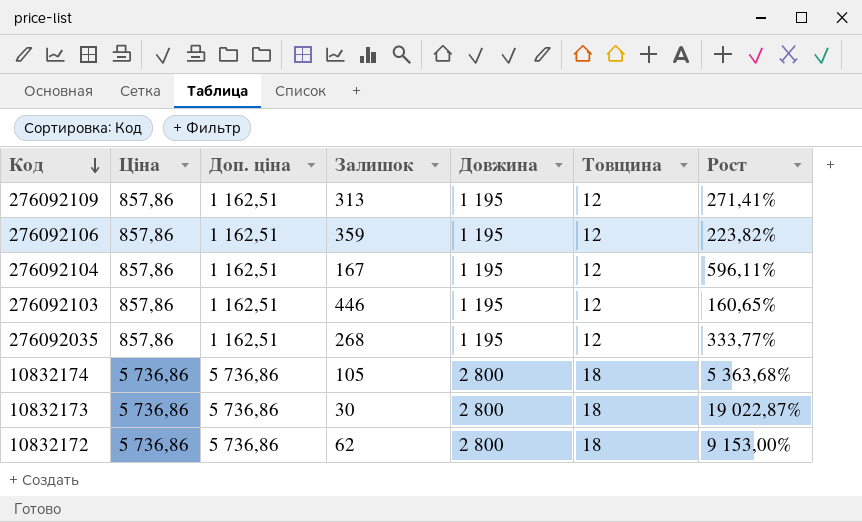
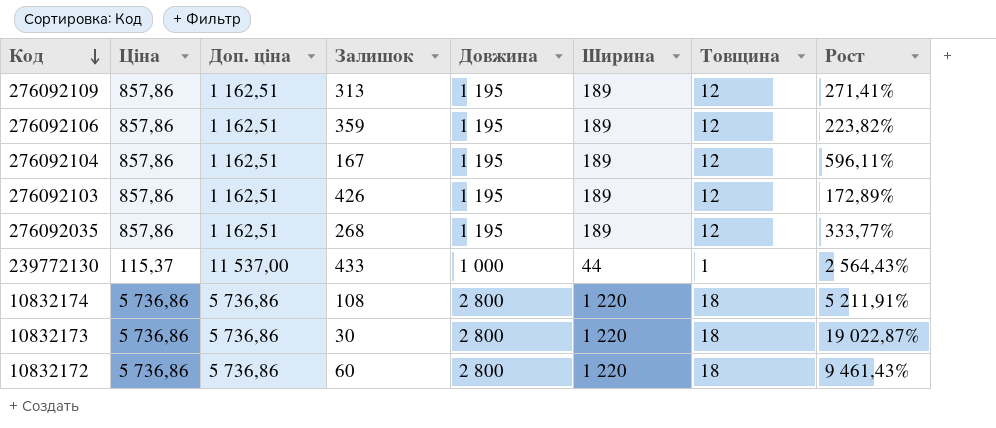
column Ширина | position: none -> 6
276092103 | Залишок: 446 -> 426
276092103 | Рост: 160,65% -> 172,89%
row 239772130: none -> 115,37 | 11 537,00 | 433 | 1 000 | 44 | 1 | 2 564,43%
10832174 | Залишок: 105 -> 108
10832174 | Рост: 5 363,68% -> 5 211,91%
10832172 | Залишок: 62 -> 60
10832172 | Рост: 9 153,00% -> 9 461,43%

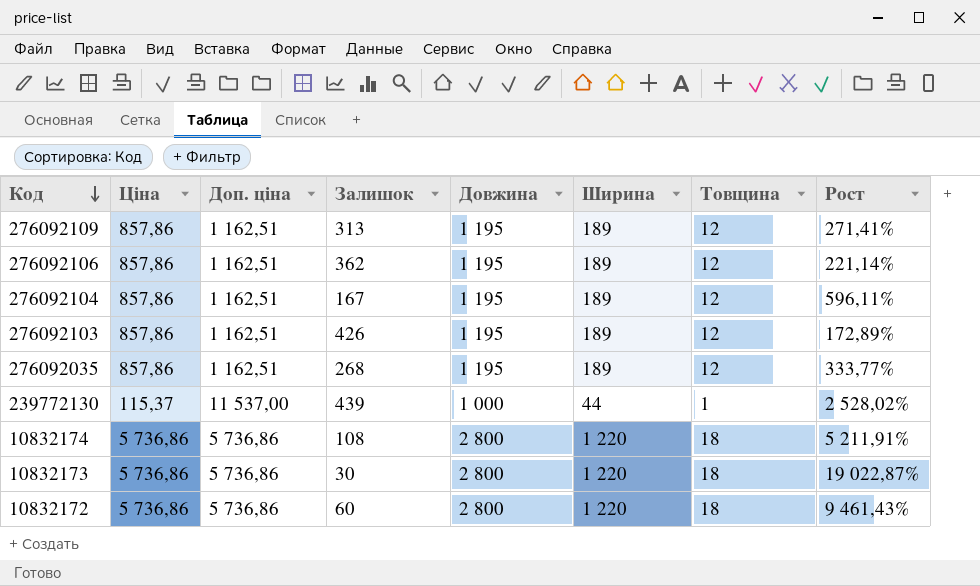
276092106 | Залишок: 359 -> 362
276092106 | Рост: 223,82% -> 221,14%
239772130 | Залишок: 433 -> 439
239772130 | Рост: 2 564,43% -> 2 528,02%

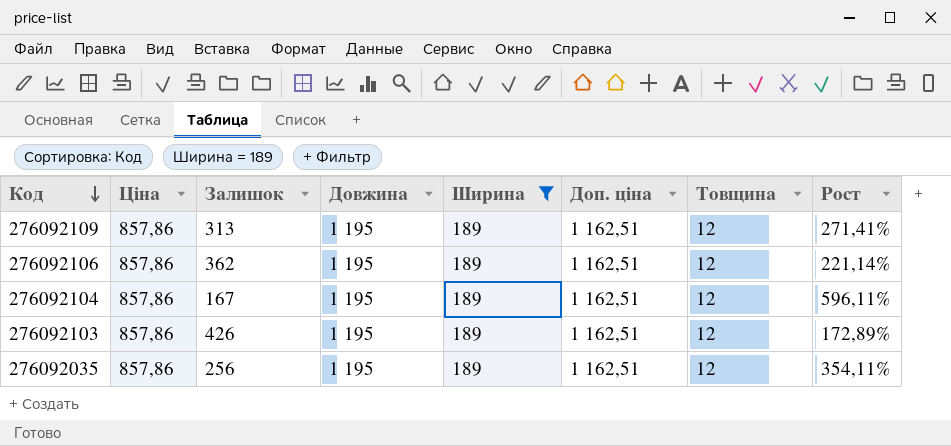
filter: none -> Ширина = 189
column Доп. ціна | position: 3 -> 6
276092035 | Залишок: 268 -> 256
276092035 | Рост: 333,77% -> 354,11%

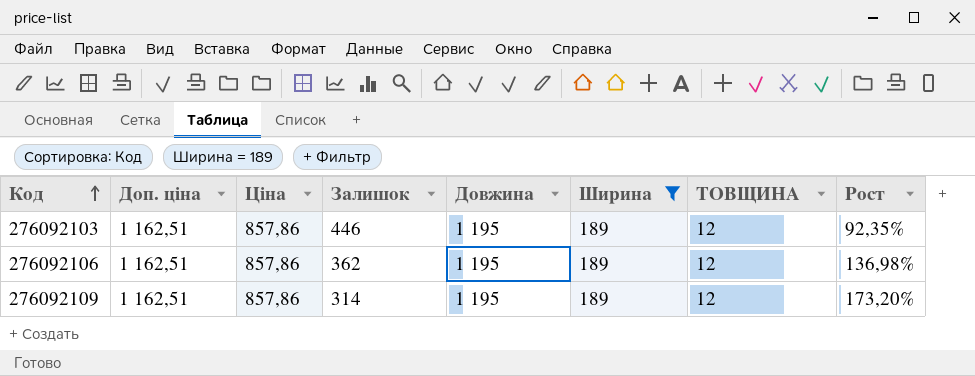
row order: Код descending -> Код ascending
column Доп. ціна | position: 6 -> 2
column name: Товщина -> ТОВЩИНА
column Рост | formula: ([Доп. ціна] - [Залишок]) / [Залишок] -> ([Ціна] - [Залишок]) / [Залишок]
row 276092104: 857,86 | 167 | 1 195 | 189 | 1 162,51 | 12 | 596,11% -> none
row 276092035: 857,86 | 256 | 1 195 | 189 | 1 162,51 | 12 | 354,11% -> none
276092103 | Залишок: 426 -> 446
276092109 | Залишок: 313 -> 314

